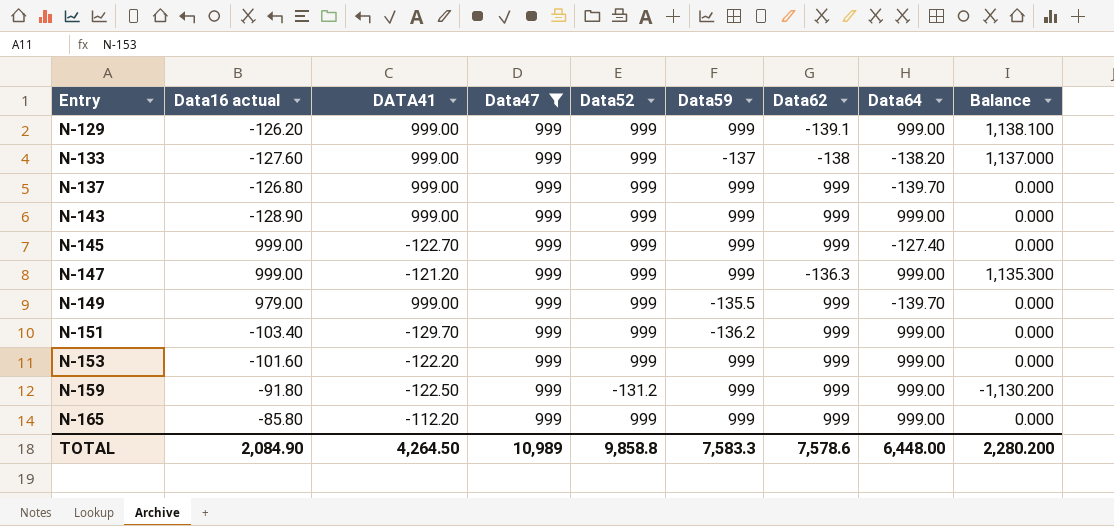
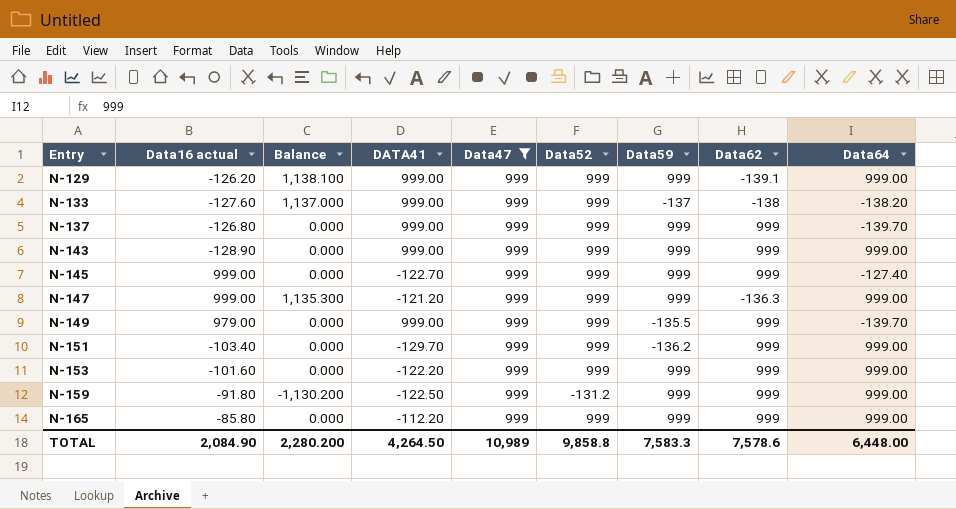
column Balance | position: 9 -> 3

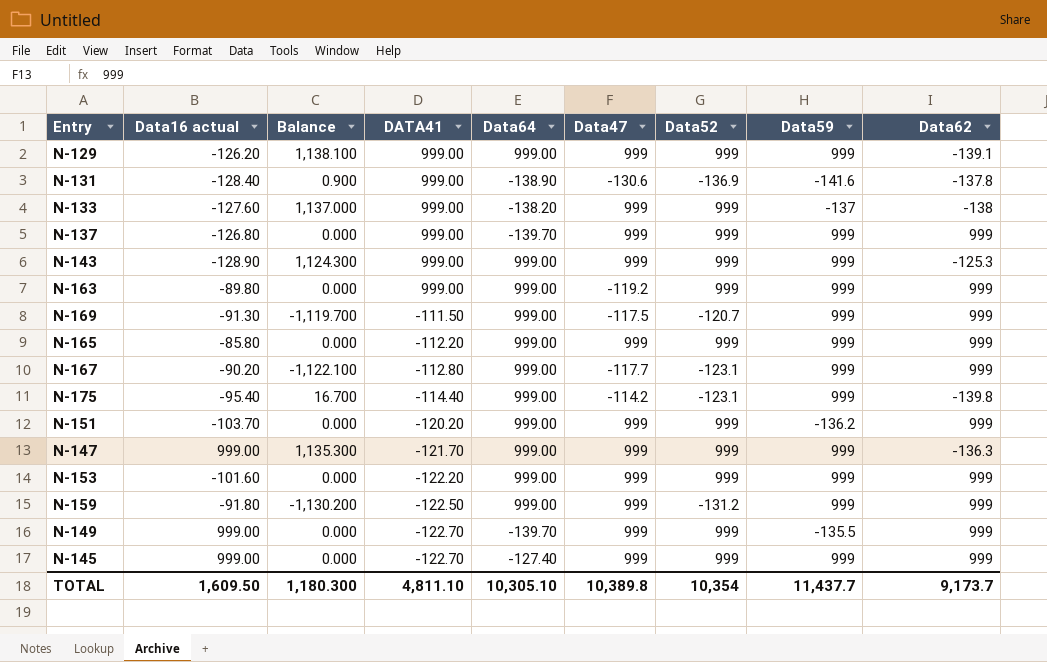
filter: Data47 = 999 -> none
row order: Entry ascending -> DATA41 descending
column Data64 | position: 9 -> 5
N-143 | Balance: 0.000 -> 1,124.300
N-143 | Data62: 999 -> -125.3
N-151 | Data16 actual: -103.40 -> -103.70
N-151 | DATA41: -129.70 -> -120.20
N-147 | DATA41: -121.20 -> -121.70
N-149 | Data16 actual: 979.00 -> 999.00
N-149 | DATA41: 999.00 -> -122.70
TOTAL | Data16 actual: 2,084.90 -> 1,609.50
TOTAL | Balance: 2,280.200 -> 1,180.300
TOTAL | DATA41: 4,264.50 -> 4,811.10
TOTAL | Data64: 6,448.00 -> 10,305.10
TOTAL | Data47: 10,989 -> 10,389.8
TOTAL | Data52: 9,858.8 -> 10,354
TOTAL | Data59: 7,583.3 -> 11,437.7
TOTAL | Data62: 7,578.6 -> 9,173.7

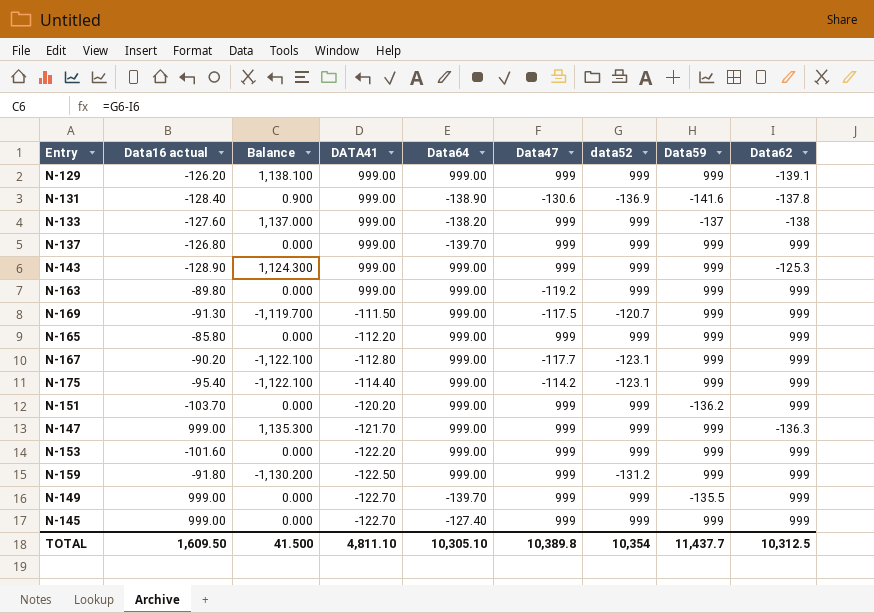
column name: Data52 -> data52
N-175 | Balance: 16.700 -> -1,122.100
N-175 | Data62: -139.8 -> 999
TOTAL | Balance: 1,180.300 -> 41.500
TOTAL | Data62: 9,173.7 -> 10,312.5

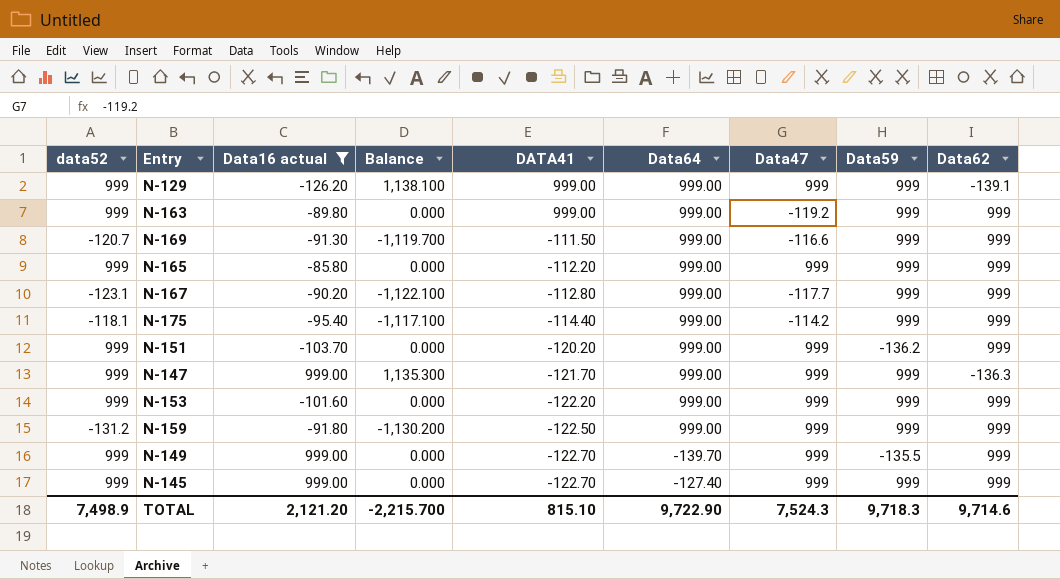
filter: none -> Data16 actual >= -126.20
column data52 | position: 7 -> 1
N-169 | Data47: -117.5 -> -116.6
N-175 | data52: -123.1 -> -118.1
N-175 | Balance: -1,122.100 -> -1,117.100
TOTAL | data52: 10,354 -> 7,498.9
TOTAL | Data16 actual: 1,609.50 -> 2,121.20
TOTAL | Balance: 41.500 -> -2,215.700
TOTAL | DATA41: 4,811.10 -> 815.10
TOTAL | Data64: 10,305.10 -> 9,722.90
TOTAL | Data47: 10,389.8 -> 7,524.3
TOTAL | Data59: 11,437.7 -> 9,718.3
TOTAL | Data62: 10,312.5 -> 9,714.6

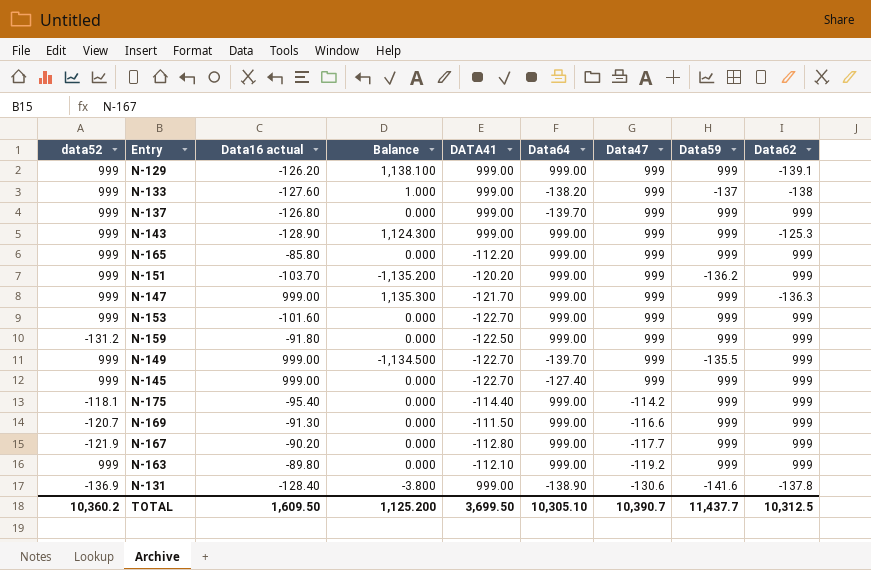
filter: Data16 actual >= -126.20 -> none
row order: DATA41 descending -> Data47 descending
column Balance | formula: [data52] - [Data62] -> [Data59] - [Data62]
N-153 | DATA41: -122.20 -> -122.70
N-167 | data52: -123.1 -> -121.9
N-163 | DATA41: 999.00 -> -112.10
TOTAL | data52: 7,498.9 -> 10,360.2
TOTAL | Data16 actual: 2,121.20 -> 1,609.50
TOTAL | Balance: -2,215.700 -> 1,125.200
TOTAL | DATA41: 815.10 -> 3,699.50
TOTAL | Data64: 9,722.90 -> 10,305.10
TOTAL | Data47: 7,524.3 -> 10,390.7
TOTAL | Data59: 9,718.3 -> 11,437.7
TOTAL | Data62: 9,714.6 -> 10,312.5

